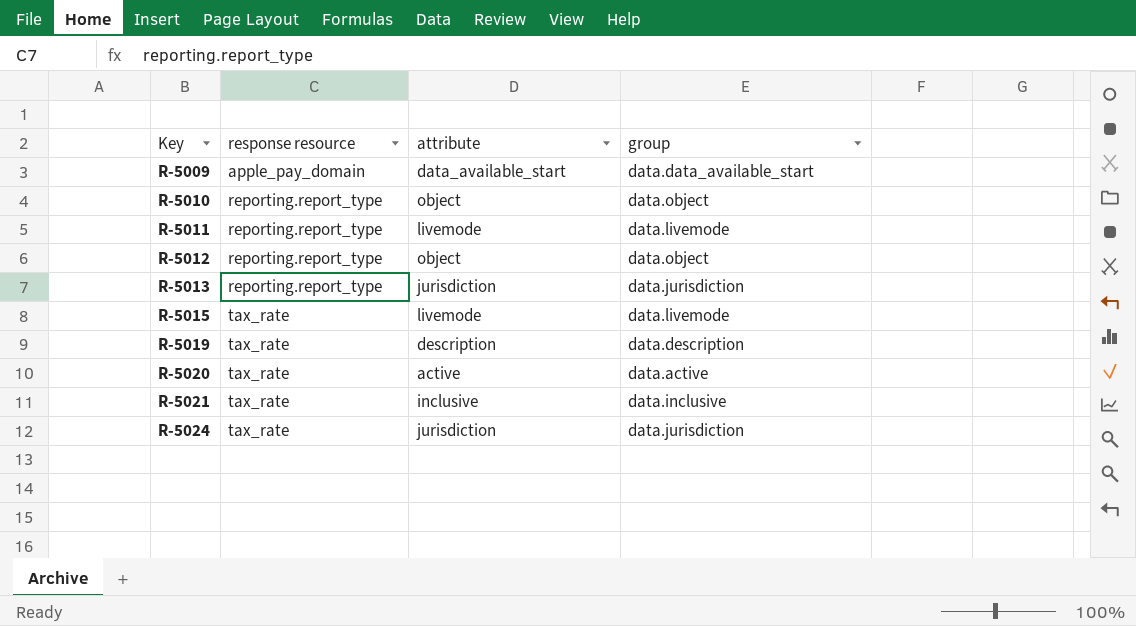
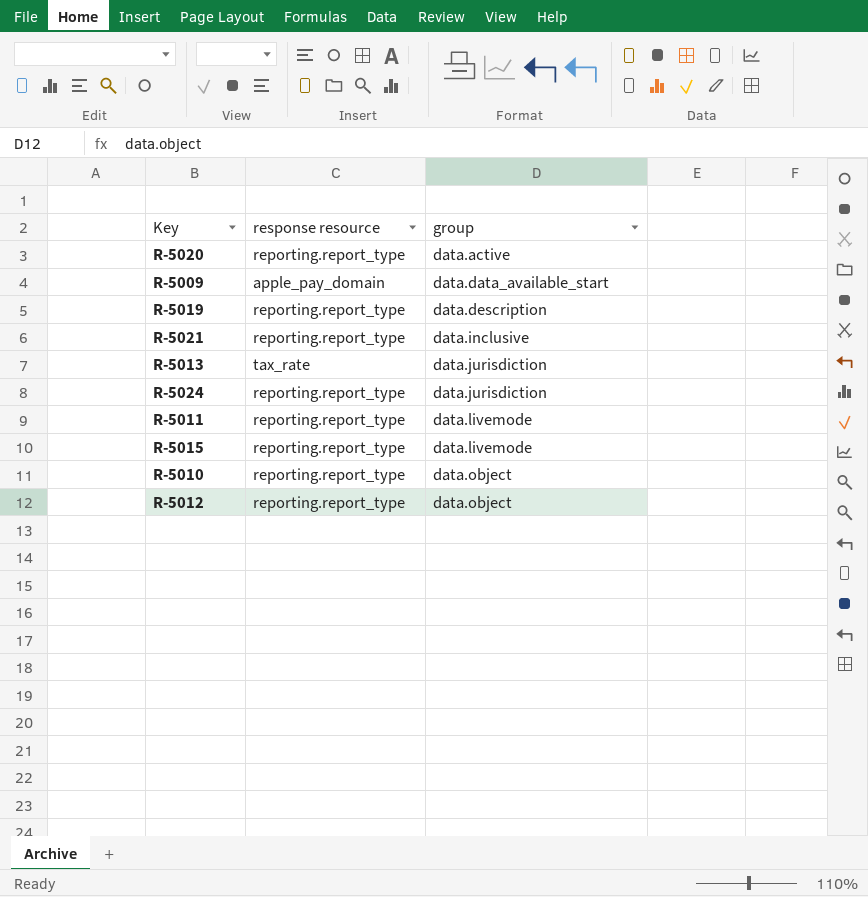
row order: Key ascending -> group ascending
column attribute | position: 3 -> none
R-5020 | response resource: tax_rate -> reporting.report_type
R-5019 | response resource: tax_rate -> reporting.report_type
R-5021 | response resource: tax_rate -> reporting.report_type
R-5013 | response resource: reporting.report_type -> tax_rate
R-5024 | response resource: tax_rate -> reporting.report_type
R-5015 | response resource: tax_rate -> reporting.report_type

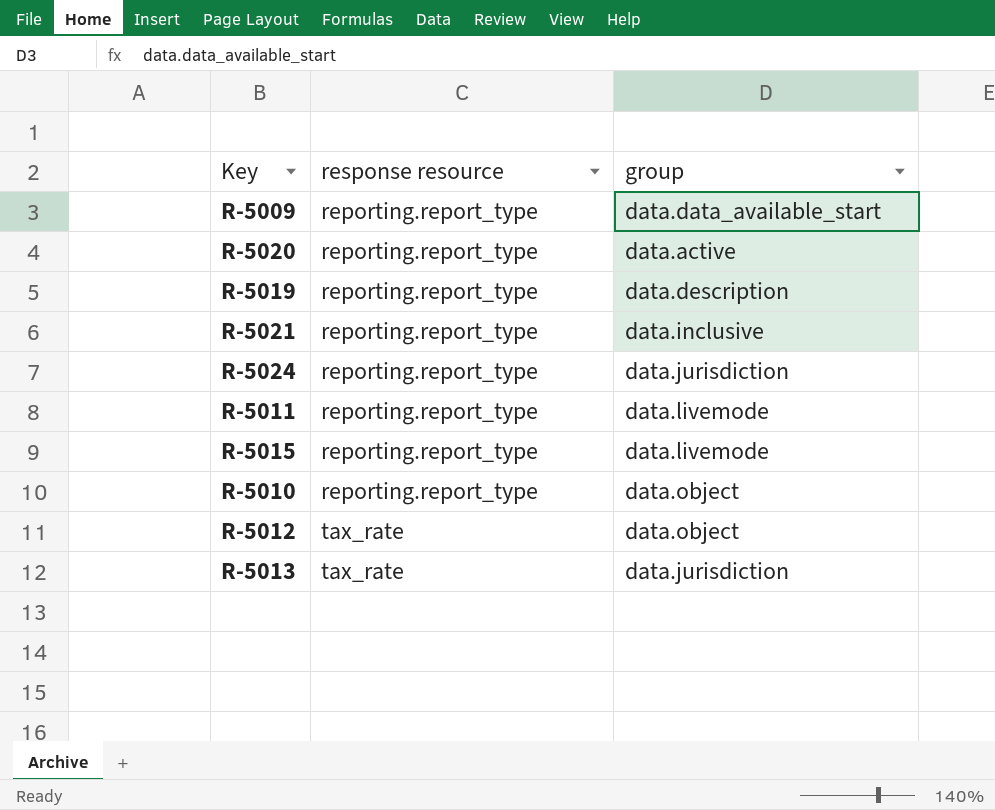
row order: group ascending -> response resource ascending
R-5009 | response resource: apple_pay_domain -> reporting.report_type
R-5012 | response resource: reporting.report_type -> tax_rate

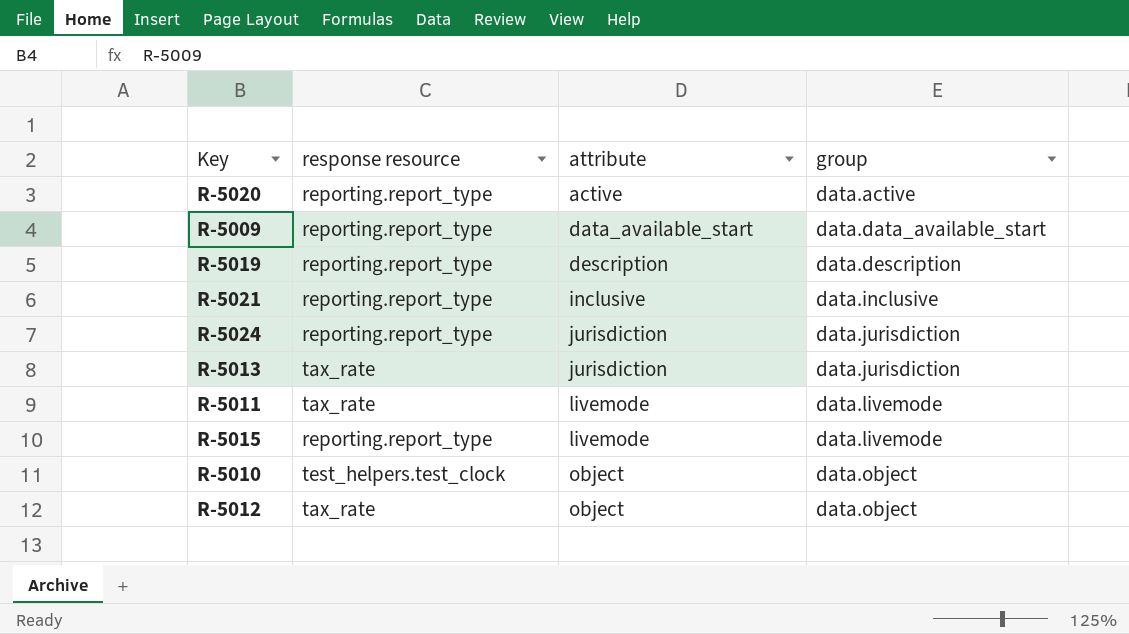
row order: response resource ascending -> attribute ascending
column attribute | position: none -> 3
R-5011 | response resource: reporting.report_type -> tax_rate
R-5010 | response resource: reporting.report_type -> test_helpers.test_clock

